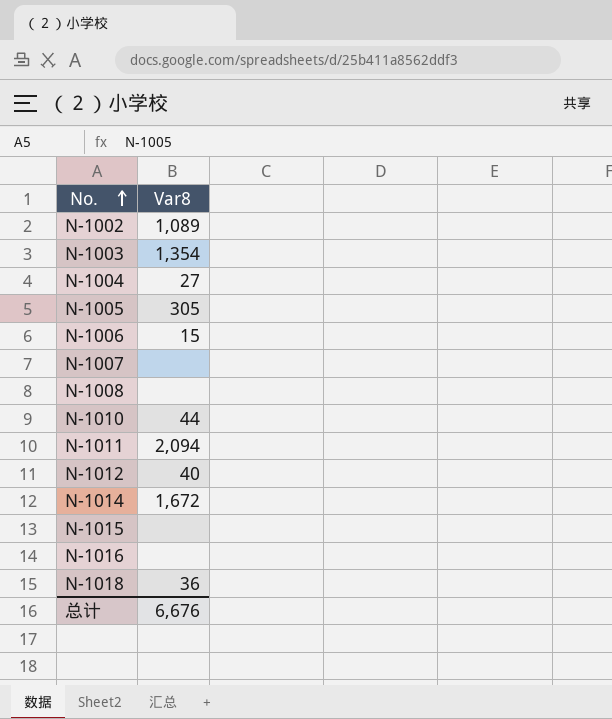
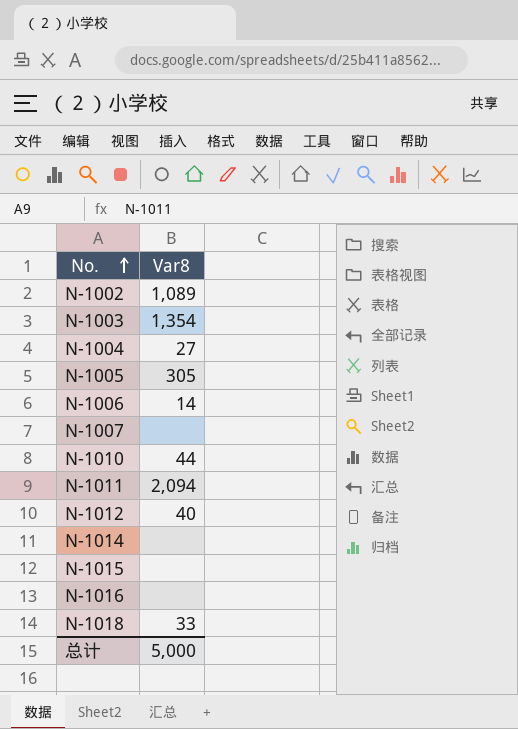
row N-1008: none -> none
N-1006 | Var8: 15 -> 14
N-1014 | Var8: 1,672 -> none
N-1018 | Var8: 36 -> 33
总计 | Var8: 6,676 -> 5,000

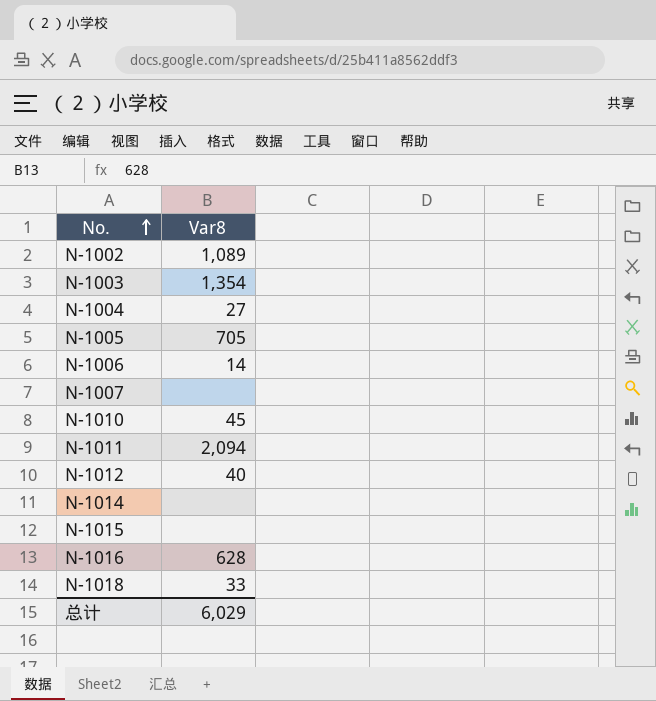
N-1005 | Var8: 305 -> 705
N-1010 | Var8: 44 -> 45
N-1016 | Var8: none -> 628
总计 | Var8: 5,000 -> 6,029

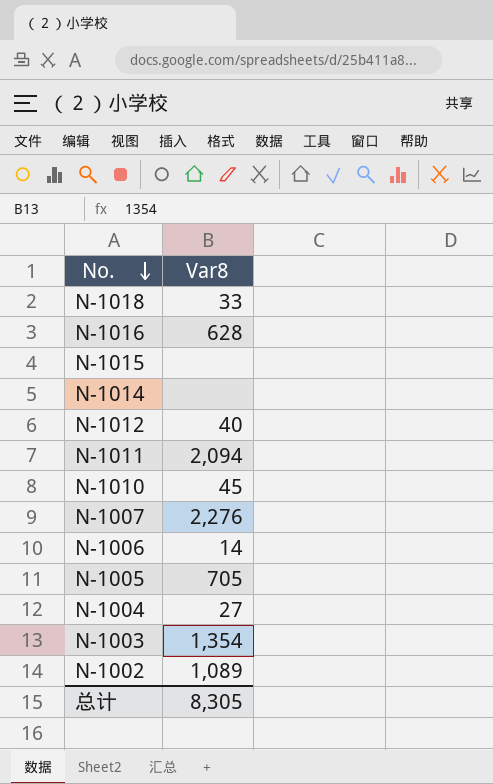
row order: No. ascending -> No. descending
N-1007 | Var8: none -> 2,276
总计 | Var8: 6,029 -> 8,305

